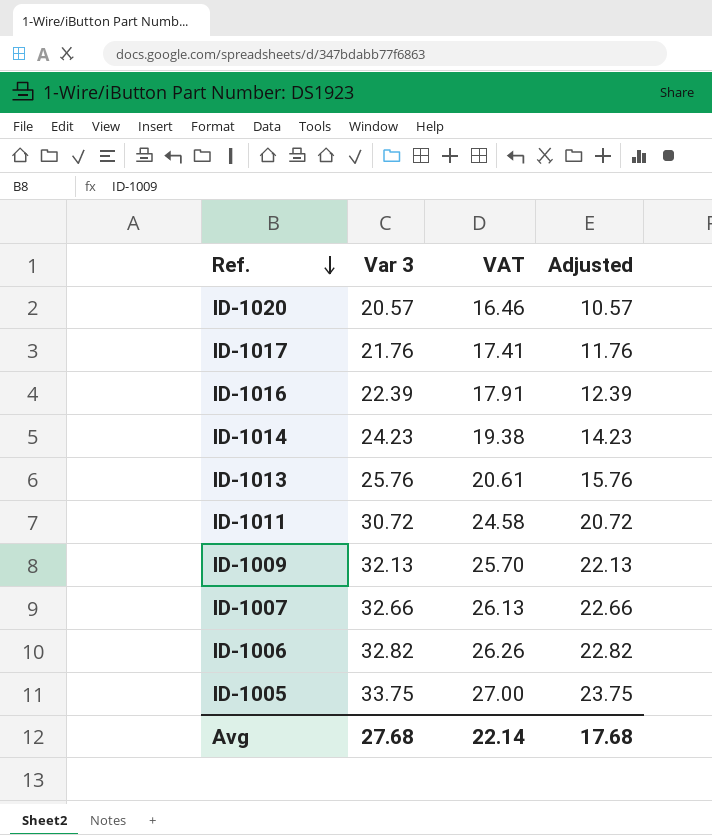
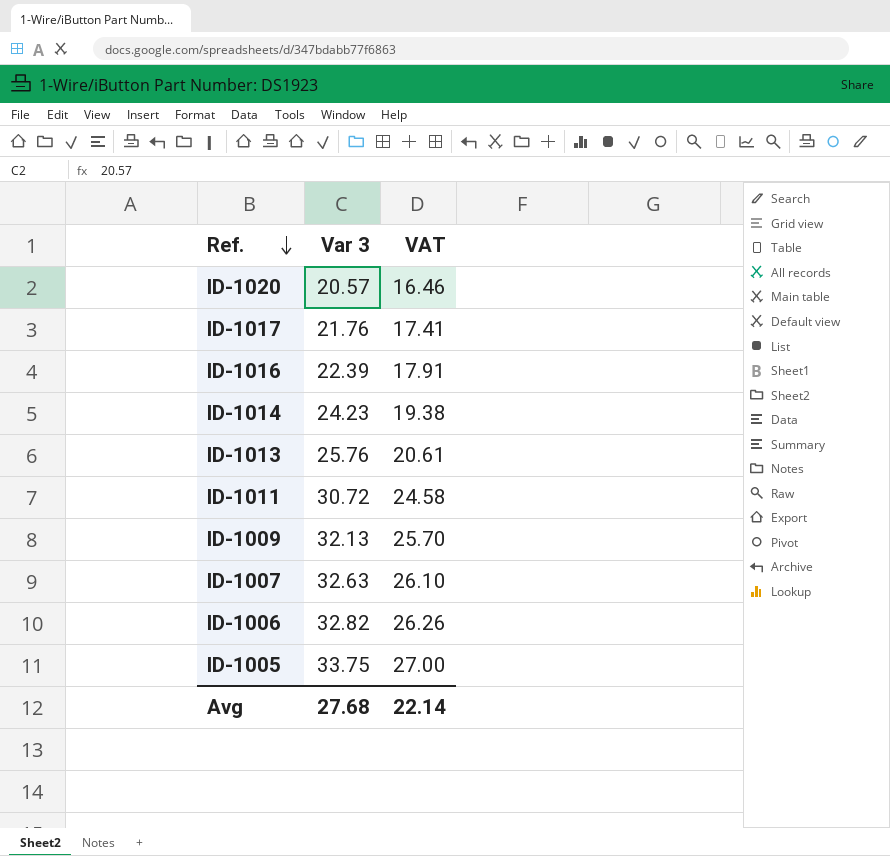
column Adjusted | formula: [Var 3] - 10 -> none
ID-1007 | Var 3: 32.66 -> 32.63
ID-1007 | VAT: 26.13 -> 26.10

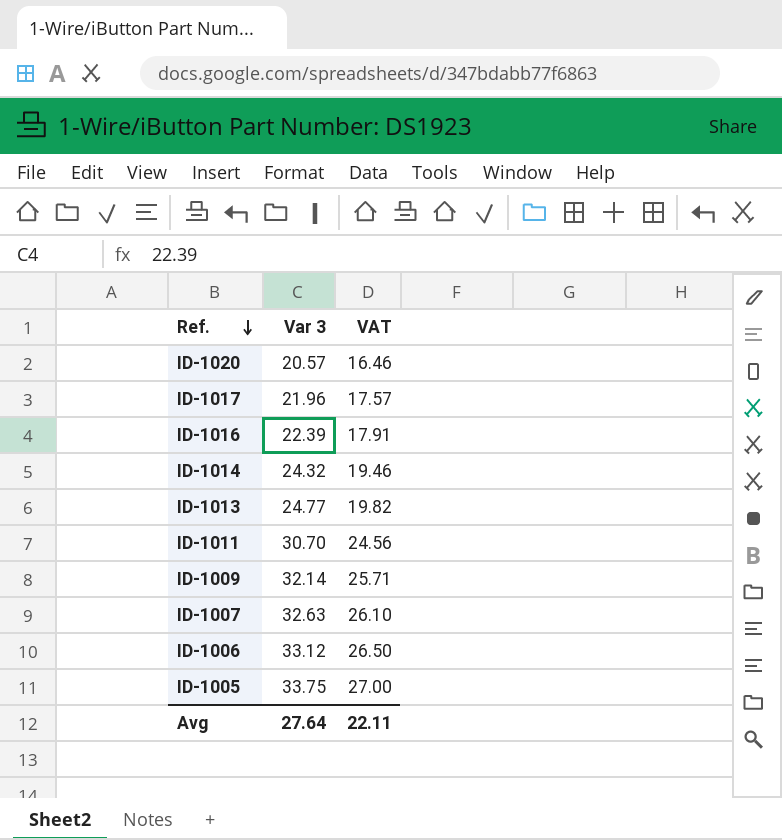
ID-1017 | Var 3: 21.76 -> 21.96
ID-1017 | VAT: 17.41 -> 17.57
ID-1014 | Var 3: 24.23 -> 24.32
ID-1014 | VAT: 19.38 -> 19.46
ID-1013 | Var 3: 25.76 -> 24.77
ID-1013 | VAT: 20.61 -> 19.82
ID-1011 | Var 3: 30.72 -> 30.70
ID-1011 | VAT: 24.58 -> 24.56
ID-1009 | Var 3: 32.13 -> 32.14
ID-1009 | VAT: 25.70 -> 25.71
ID-1006 | Var 3: 32.82 -> 33.12
ID-1006 | VAT: 26.26 -> 26.50
Avg | Var 3: 27.68 -> 27.64
Avg | VAT: 22.14 -> 22.11

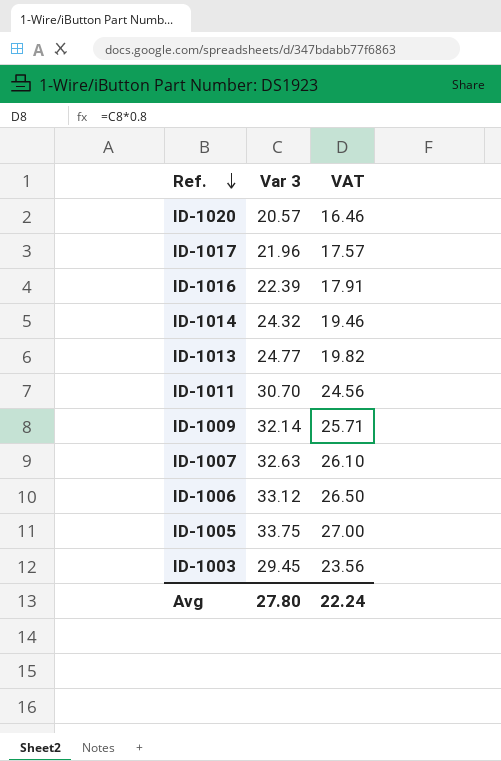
row ID-1003: none -> 29.45 | 23.56
Avg | Var 3: 27.64 -> 27.80
Avg | VAT: 22.11 -> 22.24

